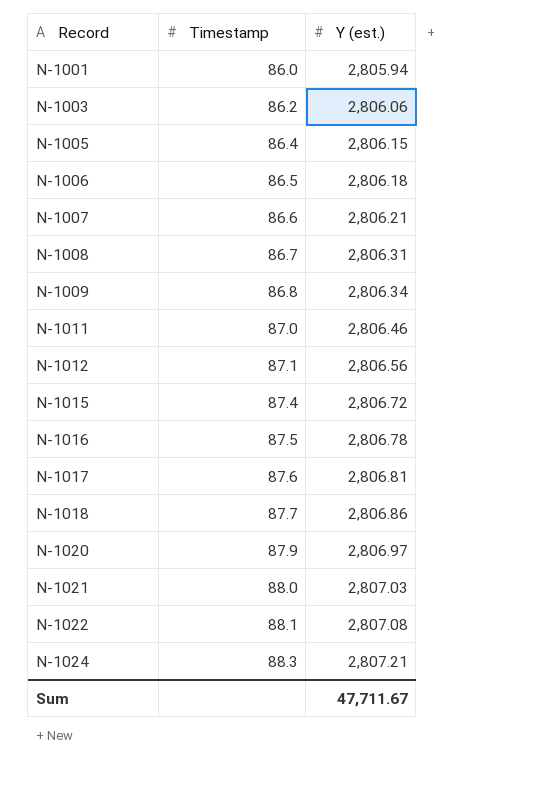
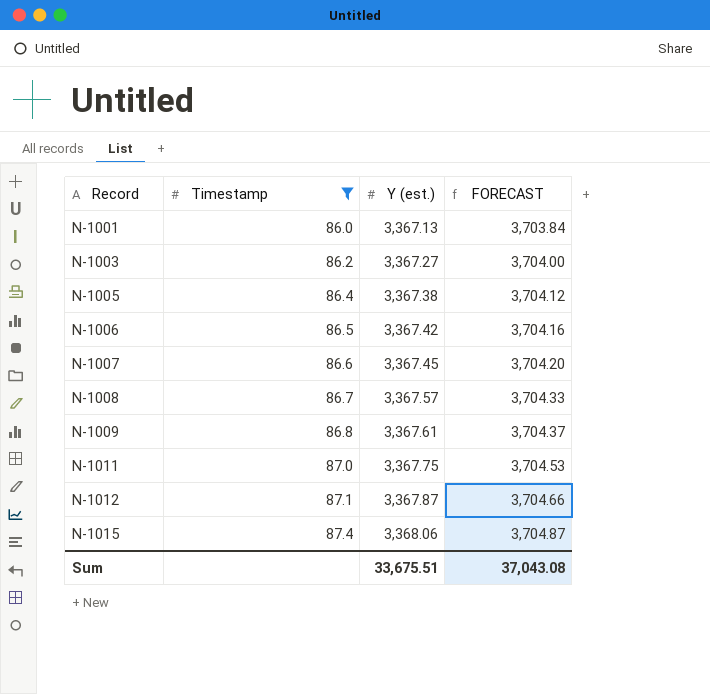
filter: none -> Timestamp <= 87.4
column FORECAST | formula: none -> [Y (est.)] * 1.1
N-1001 | Y (est.): 2,805.94 -> 3,367.13
N-1003 | Y (est.): 2,806.06 -> 3,367.27
N-1005 | Y (est.): 2,806.15 -> 3,367.38
N-1006 | Y (est.): 2,806.18 -> 3,367.42
N-1007 | Y (est.): 2,806.21 -> 3,367.45
N-1008 | Y (est.): 2,806.31 -> 3,367.57
N-1009 | Y (est.): 2,806.34 -> 3,367.61
N-1011 | Y (est.): 2,806.46 -> 3,367.75
N-1012 | Y (est.): 2,806.56 -> 3,367.87
N-1015 | Y (est.): 2,806.72 -> 3,368.06
Sum | Y (est.): 47,711.67 -> 33,675.51

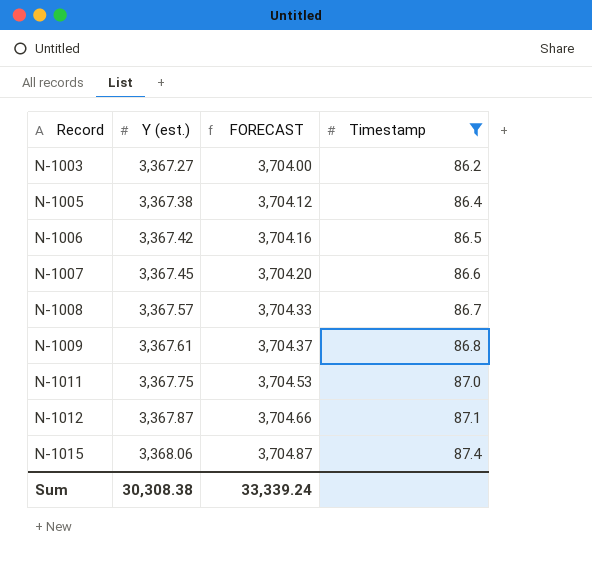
column Timestamp | position: 2 -> 4
row N-1001: 86.0 | 3,367.13 | 3,703.84 -> none
Sum | Y (est.): 33,675.51 -> 30,308.38
Sum | FORECAST: 37,043.08 -> 33,339.24

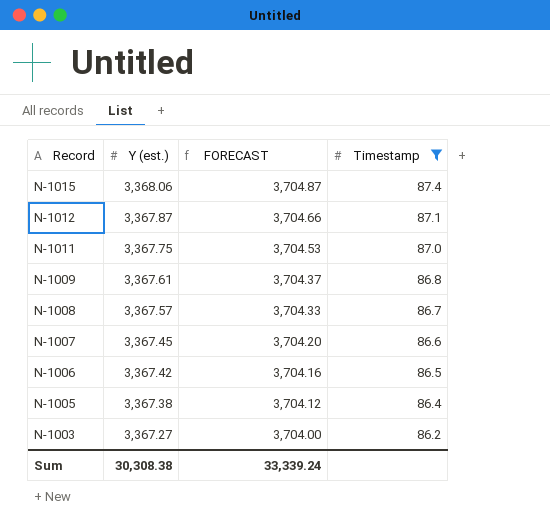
row order: Record ascending -> Record descending

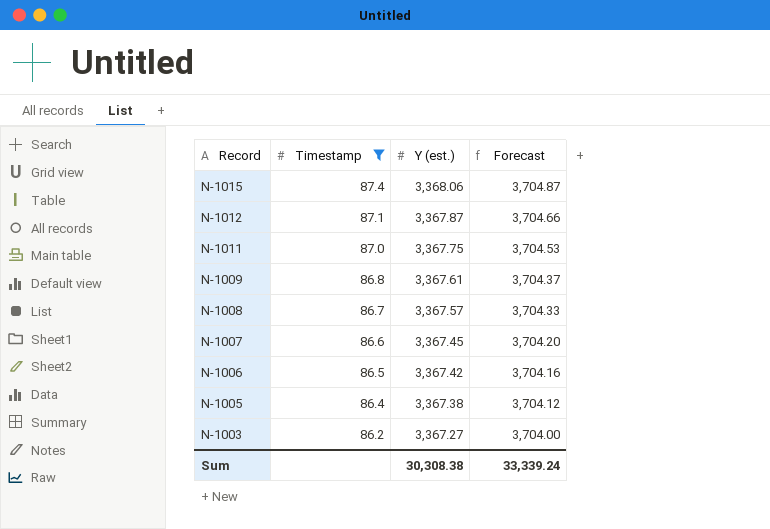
column Timestamp | position: 4 -> 2
column name: FORECAST -> Forecast

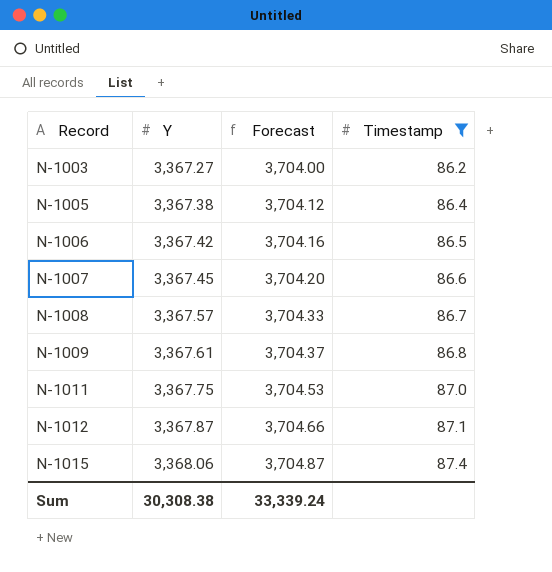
row order: Record descending -> Record ascending
column name: Y (est.) -> Y
column Timestamp | position: 2 -> 4

